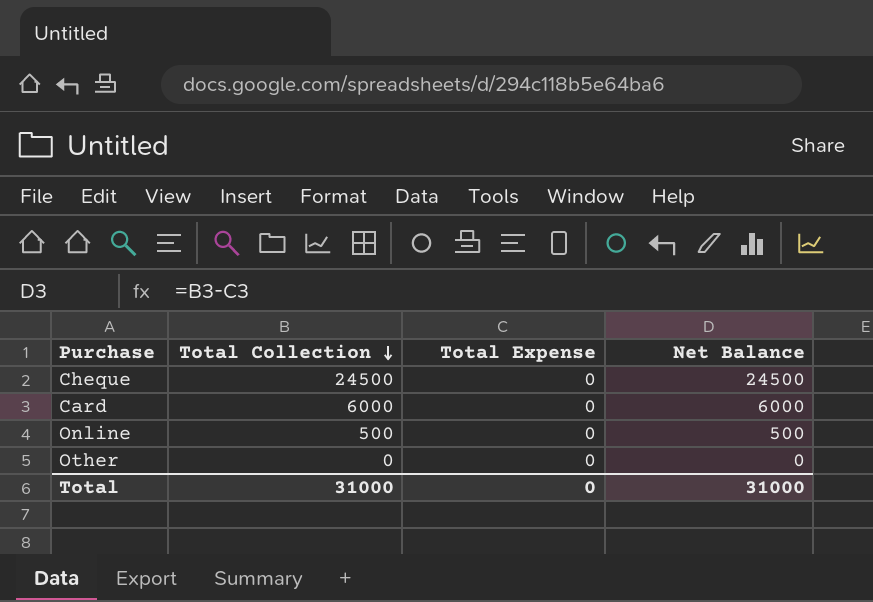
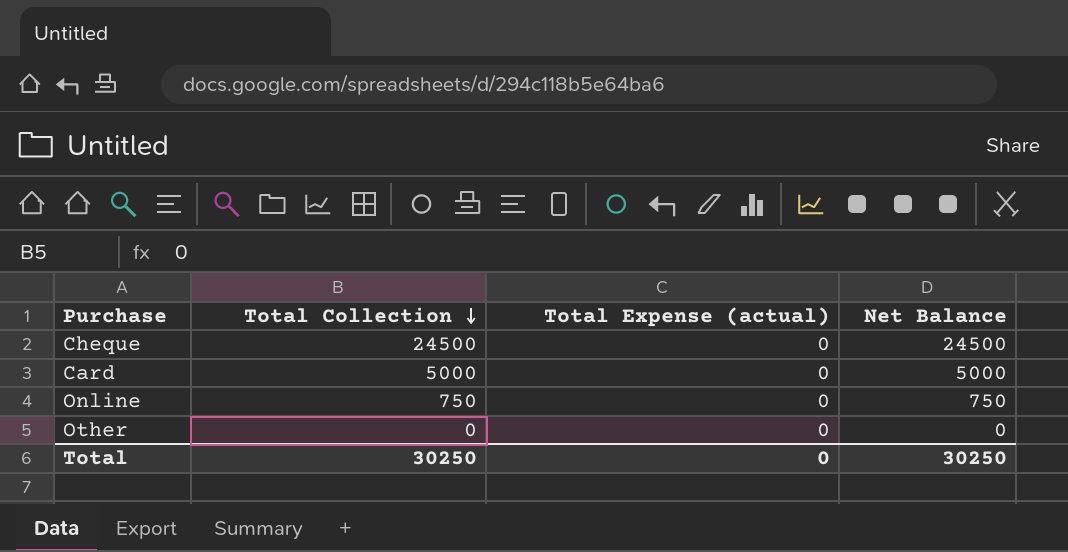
column name: Total Expense -> Total Expense (actual)
Card | Total Collection: 6000 -> 5000
Card | Net Balance: 6000 -> 5000
Online | Total Collection: 500 -> 750
Online | Net Balance: 500 -> 750
Total | Total Collection: 31000 -> 30250
Total | Net Balance: 31000 -> 30250

